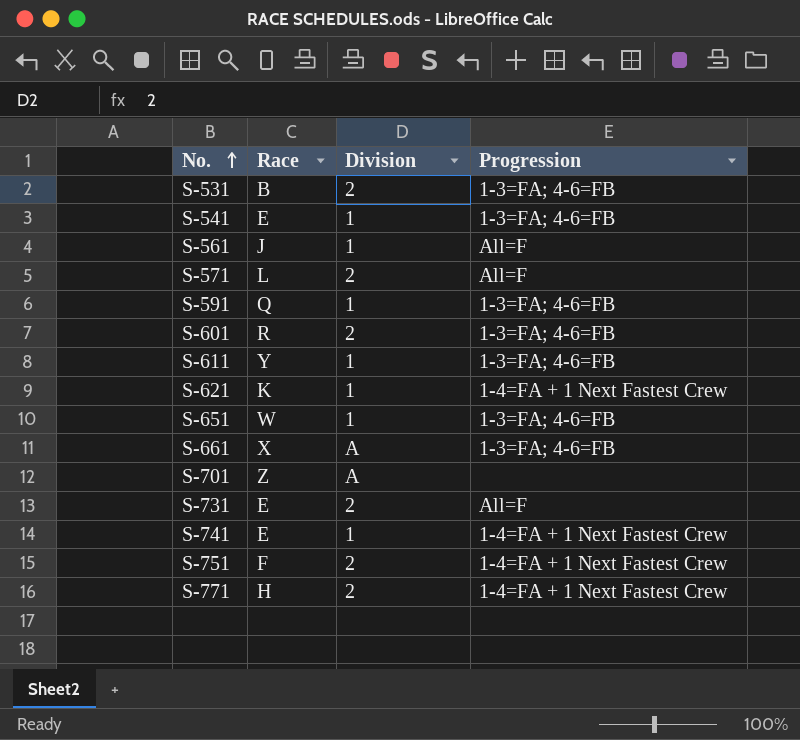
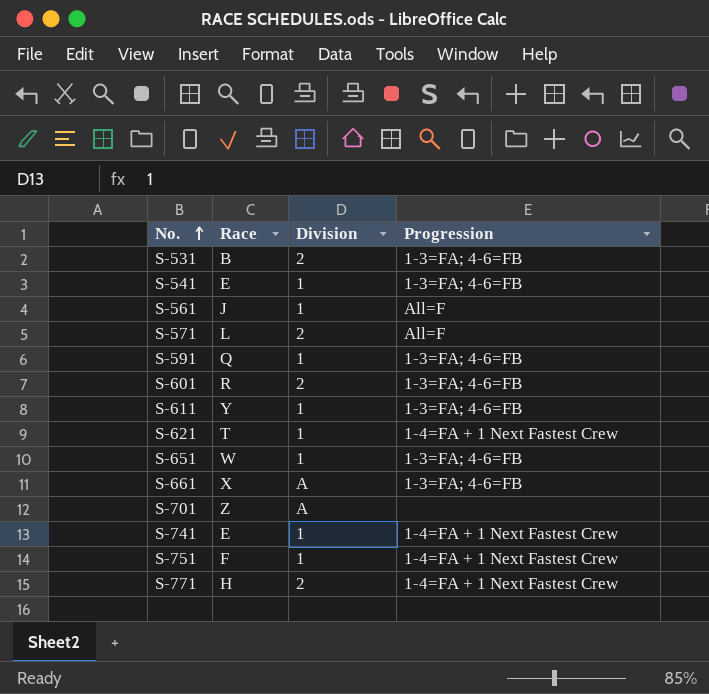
row S-731: E | 2 | All=F -> none
S-621 | Race: K -> T
S-751 | Division: 2 -> 1

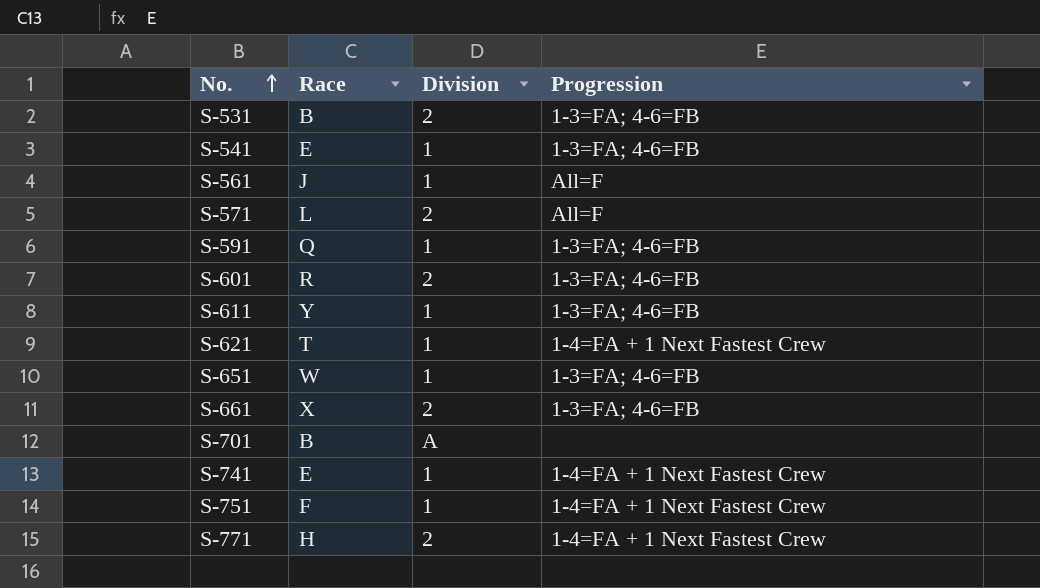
S-661 | Division: A -> 2
S-701 | Race: Z -> B

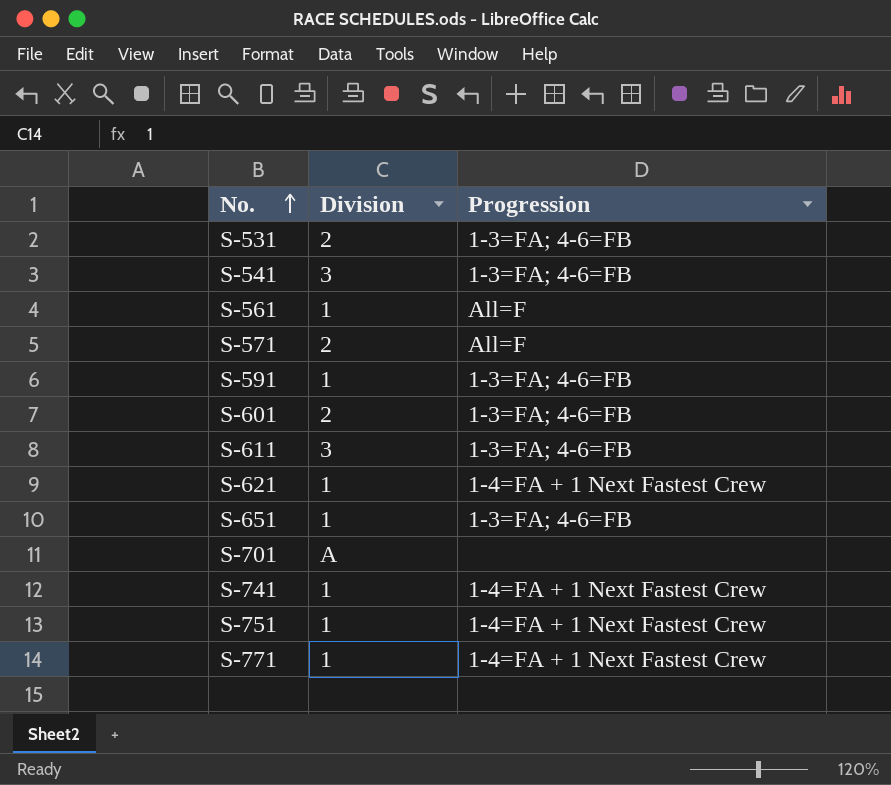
column Race | position: 2 -> none
row S-661: X | 2 | 1-3=FA; 4-6=FB -> none
S-541 | Division: 1 -> 3
S-611 | Division: 1 -> 3
S-771 | Division: 2 -> 1

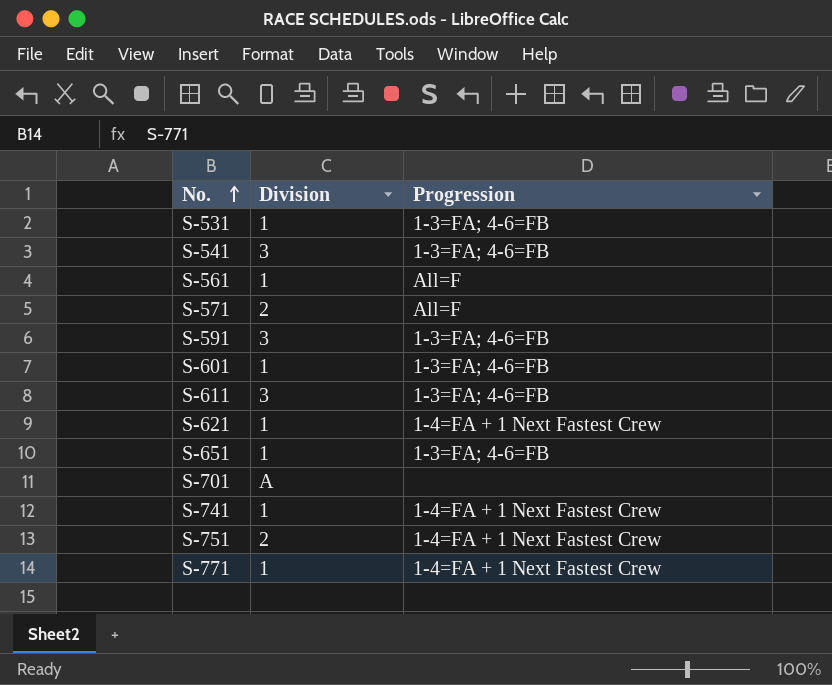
S-531 | Division: 2 -> 1
S-591 | Division: 1 -> 3
S-601 | Division: 2 -> 1
S-751 | Division: 1 -> 2

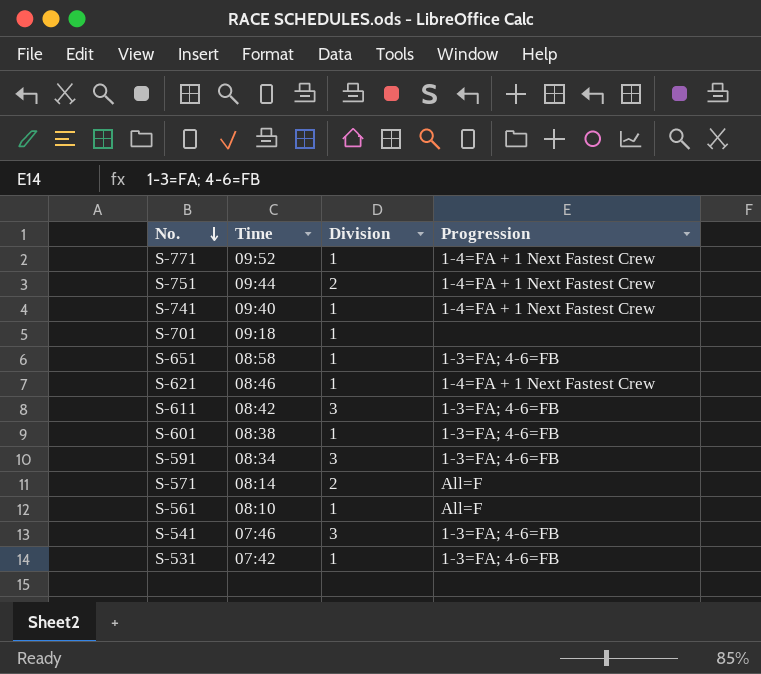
row order: No. ascending -> No. descending
column Time | position: none -> 2
S-701 | Division: A -> 1

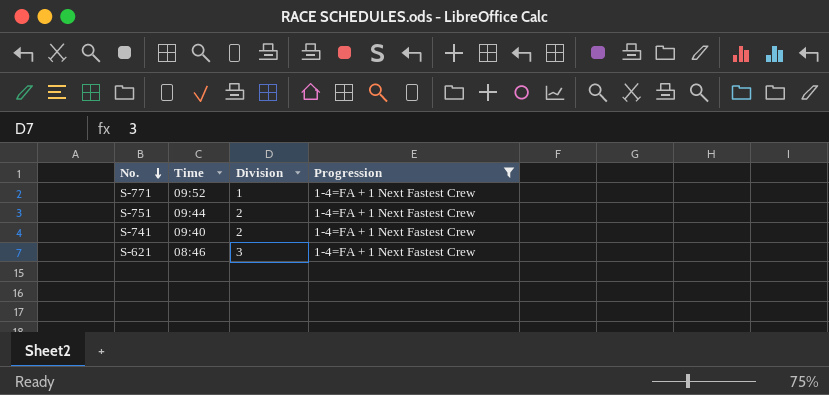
filter: none -> Progression = 1-4=FA + 1 Next Fastest Crew
S-741 | Division: 1 -> 2
S-621 | Division: 1 -> 3

